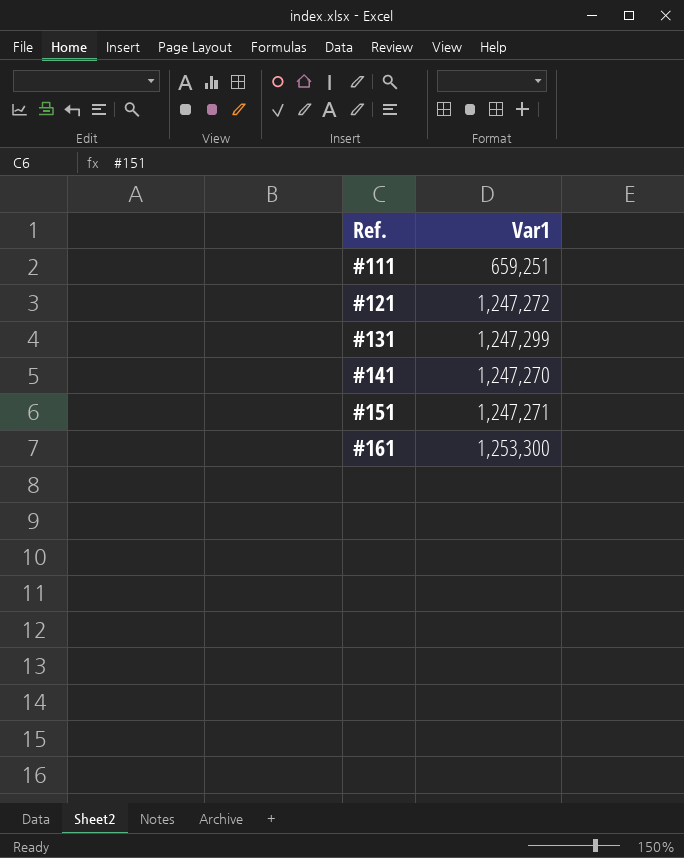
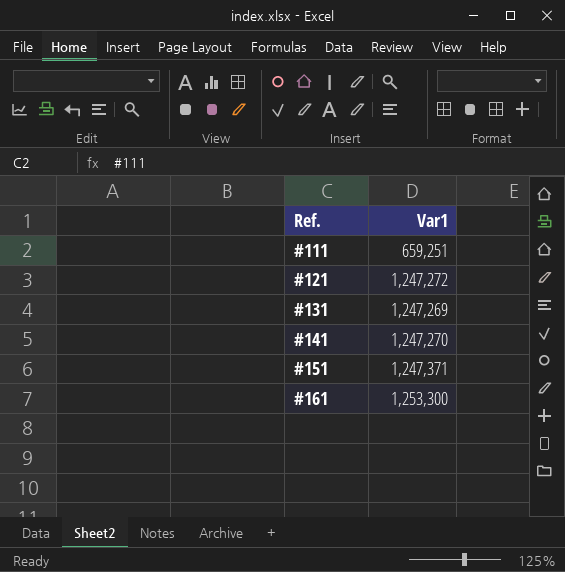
#131 | Var1: 1,247,299 -> 1,247,269
#151 | Var1: 1,247,271 -> 1,247,371

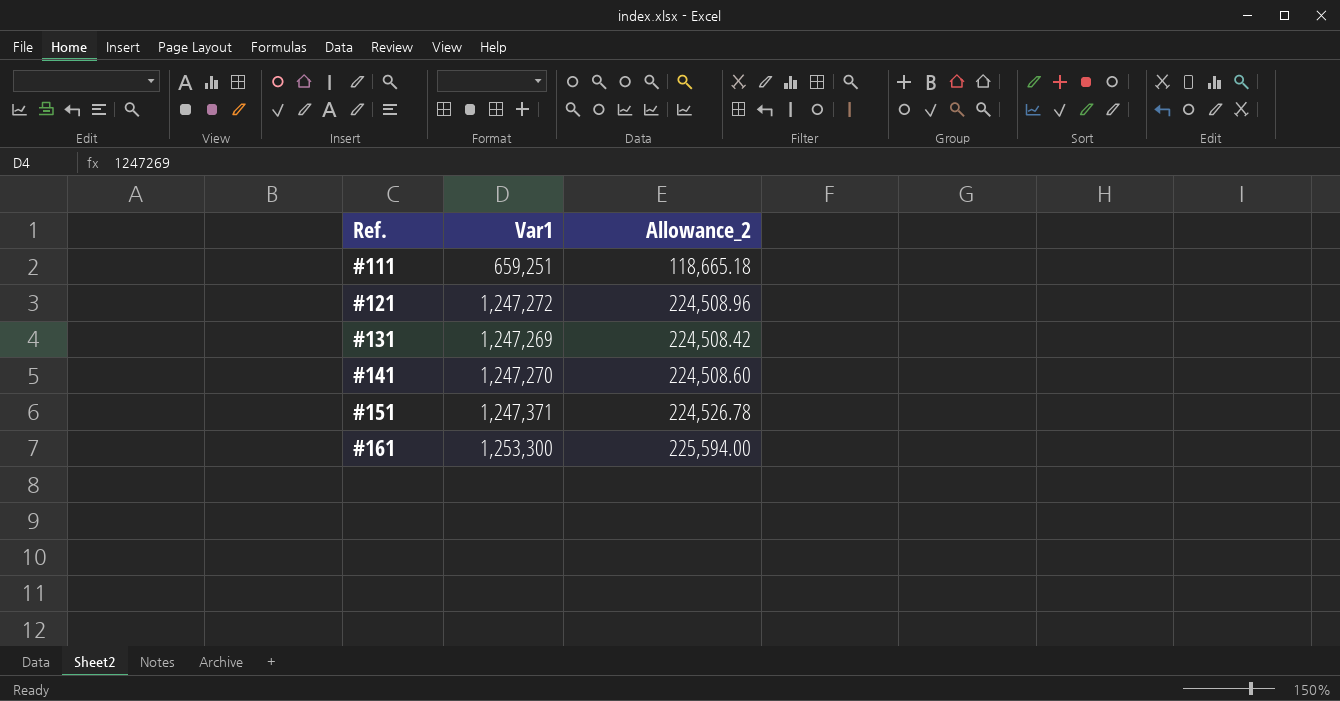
column Allowance_2 | formula: none -> [Var1] * 0.18

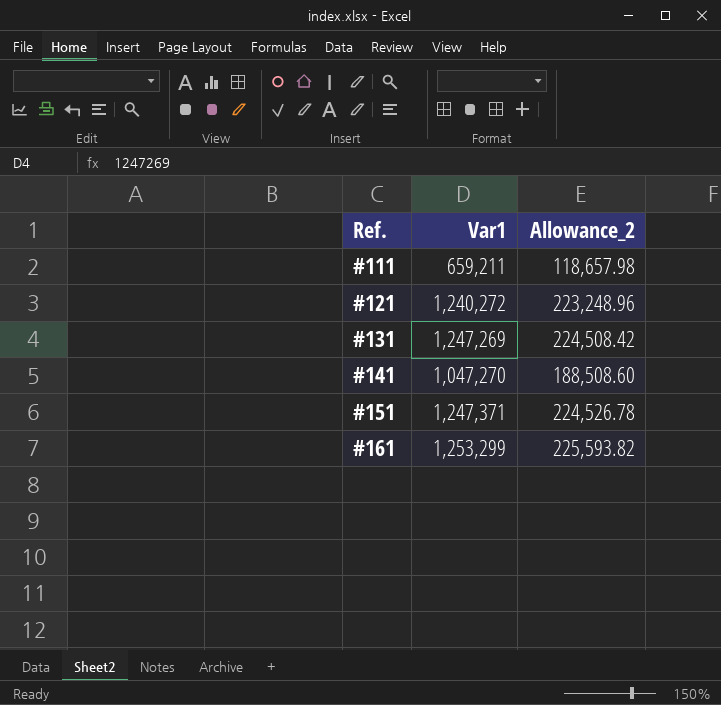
#111 | Var1: 659,251 -> 659,211
#111 | Allowance_2: 118,665.18 -> 118,657.98
#121 | Var1: 1,247,272 -> 1,240,272
#121 | Allowance_2: 224,508.96 -> 223,248.96
#141 | Var1: 1,247,270 -> 1,047,270
#141 | Allowance_2: 224,508.60 -> 188,508.60
#161 | Var1: 1,253,300 -> 1,253,299
#161 | Allowance_2: 225,594.00 -> 225,593.82

